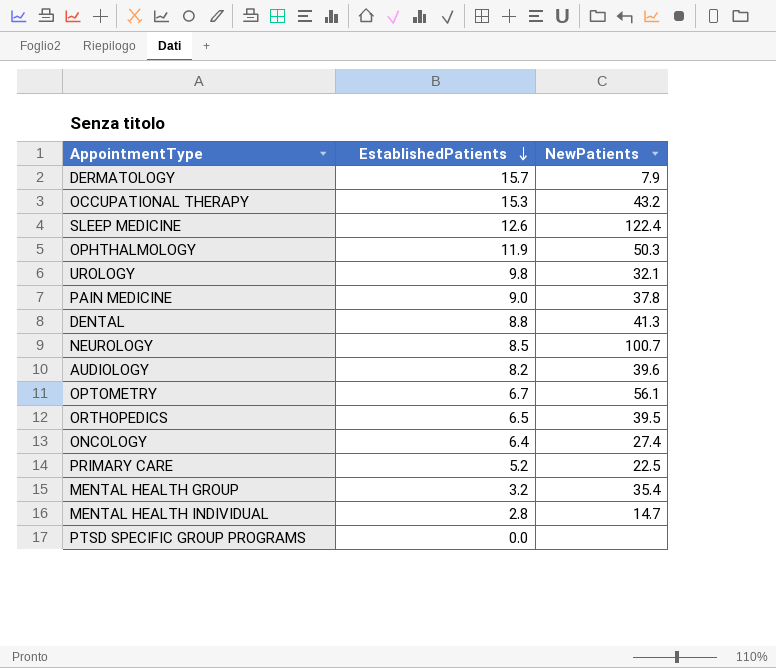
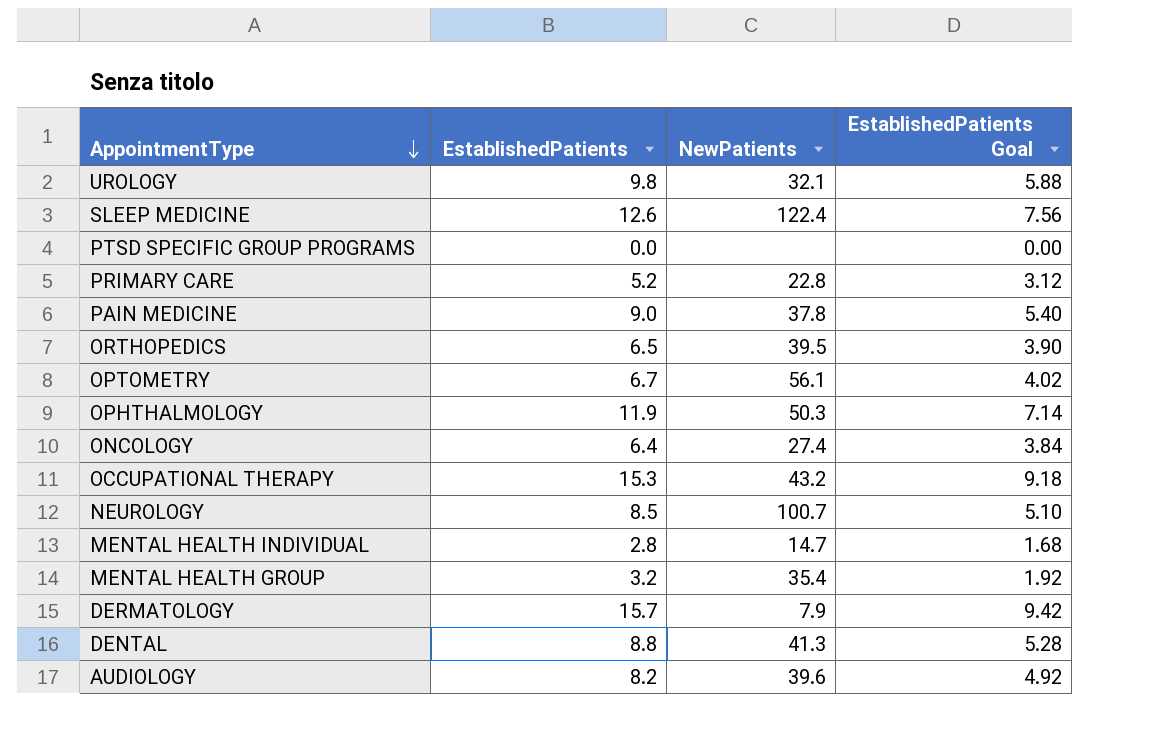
row order: EstablishedPatients descending -> AppointmentType descending
column EstablishedPatients Goal | formula: none -> [EstablishedPatients] * 0.6
PRIMARY CARE | NewPatients: 22.5 -> 22.8

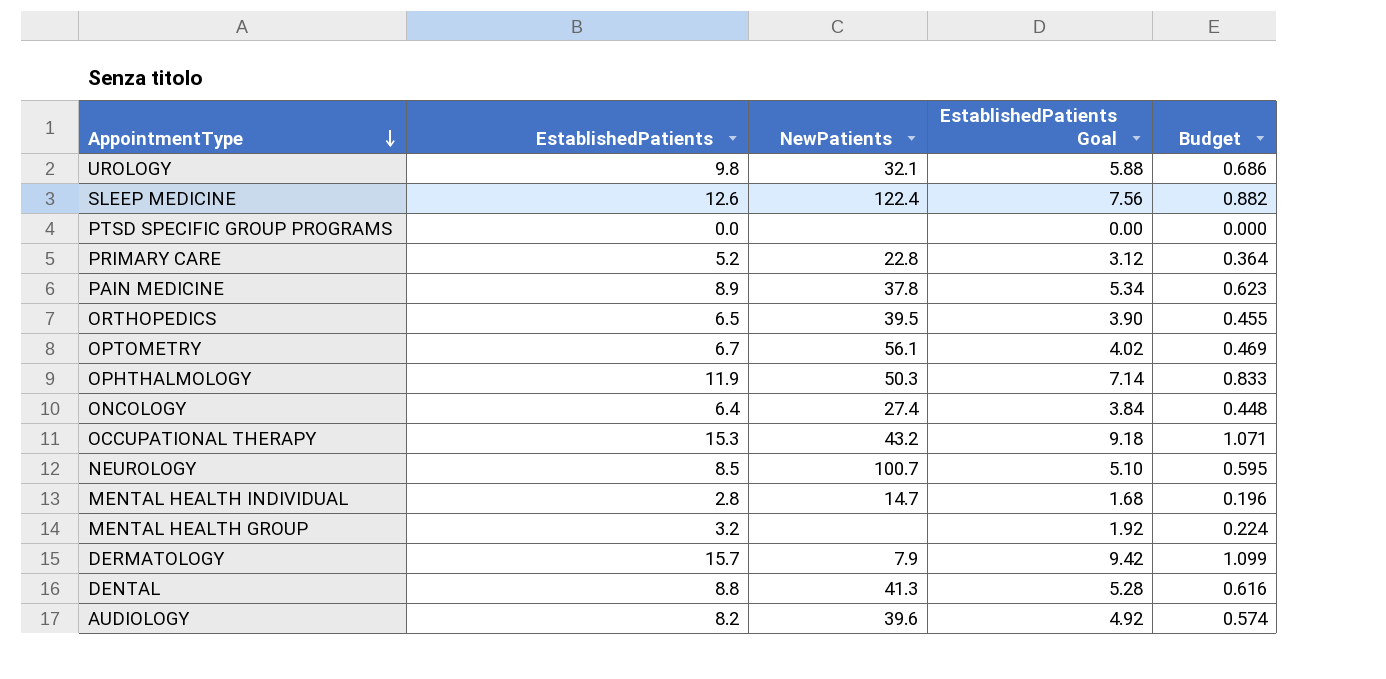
column Budget | formula: none -> [EstablishedPatients] * 0.07
PAIN MEDICINE | EstablishedPatients: 9.0 -> 8.9
PAIN MEDICINE | EstablishedPatients Goal: 5.40 -> 5.34
MENTAL HEALTH GROUP | NewPatients: 35.4 -> none

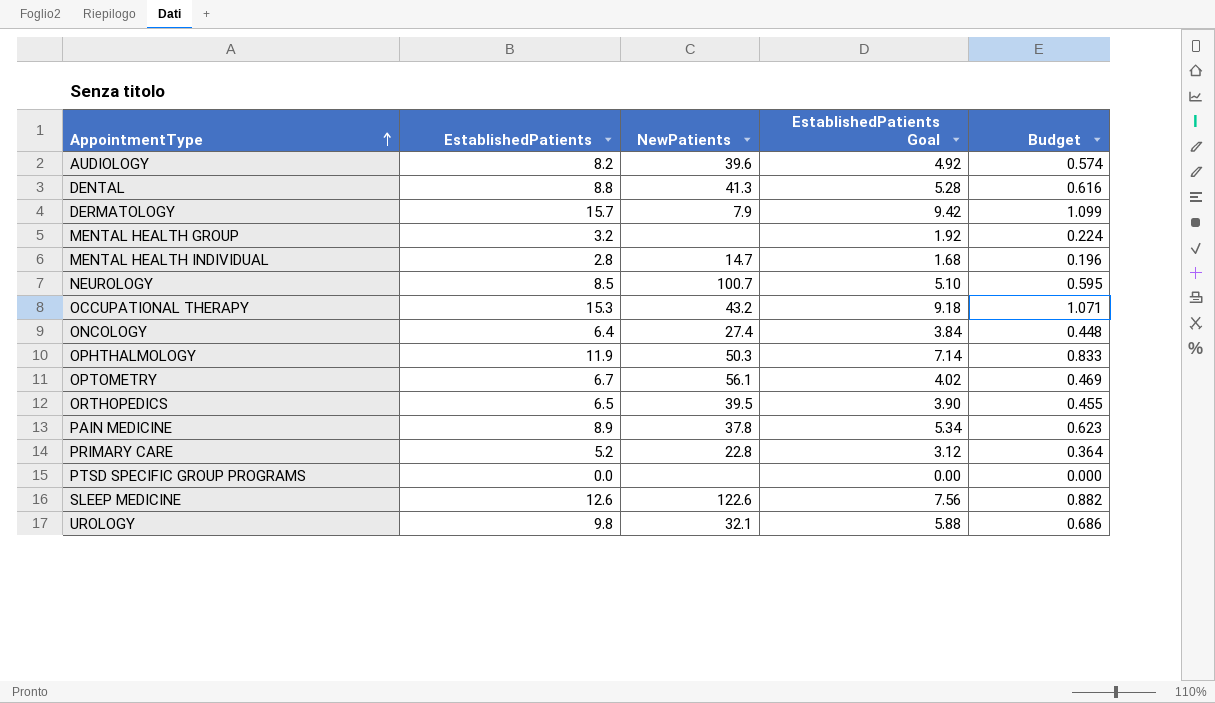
row order: AppointmentType descending -> AppointmentType ascending
SLEEP MEDICINE | NewPatients: 122.4 -> 122.6

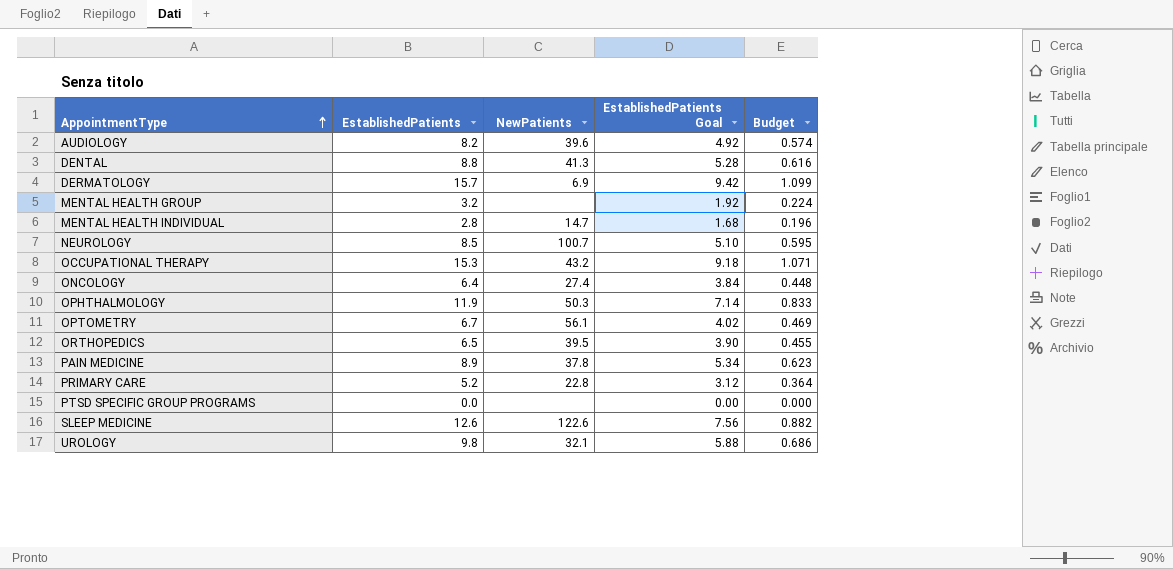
DERMATOLOGY | NewPatients: 7.9 -> 6.9

